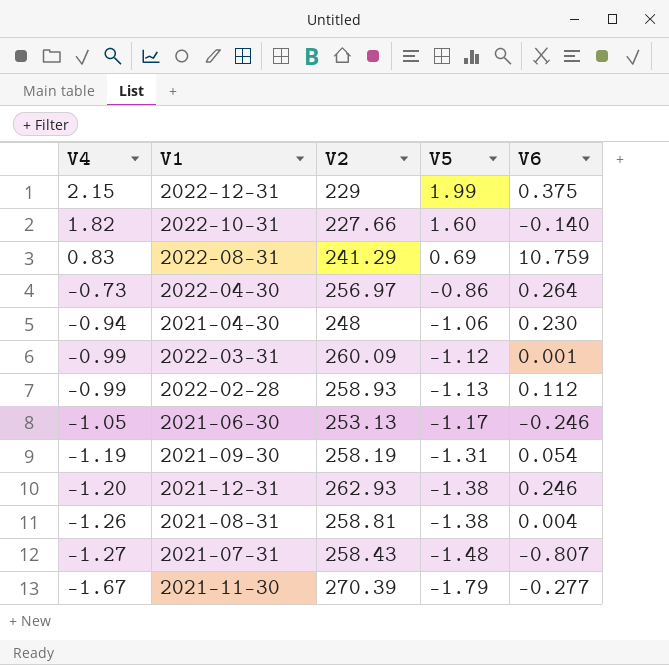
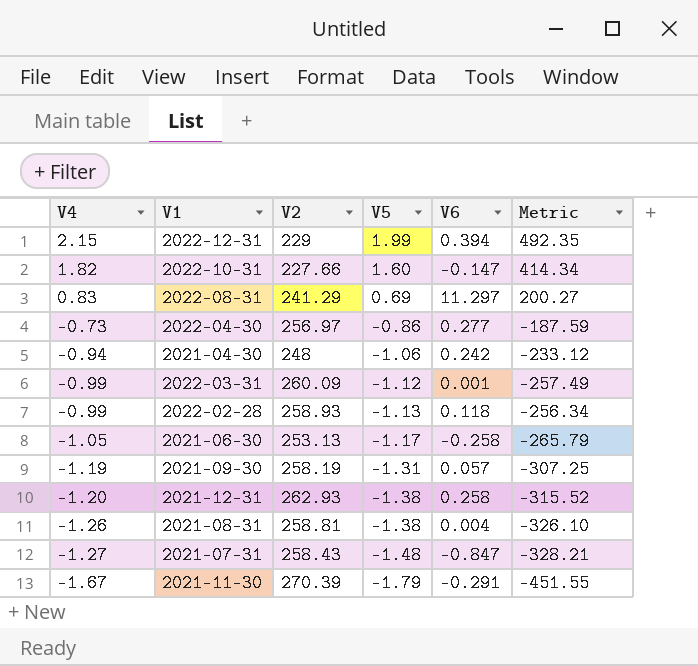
column Metric | formula: none -> [V4] * [V2]
2022-12-31 | V6: 0.375 -> 0.394
2022-10-31 | V6: -0.140 -> -0.147
2022-08-31 | V6: 10.759 -> 11.297
2022-04-30 | V6: 0.264 -> 0.277
2021-04-30 | V6: 0.230 -> 0.242
2022-02-28 | V6: 0.112 -> 0.118
2021-06-30 | V6: -0.246 -> -0.258
2021-09-30 | V6: 0.054 -> 0.057
2021-12-31 | V6: 0.246 -> 0.258
2021-07-31 | V6: -0.807 -> -0.847
2021-11-30 | V6: -0.277 -> -0.291

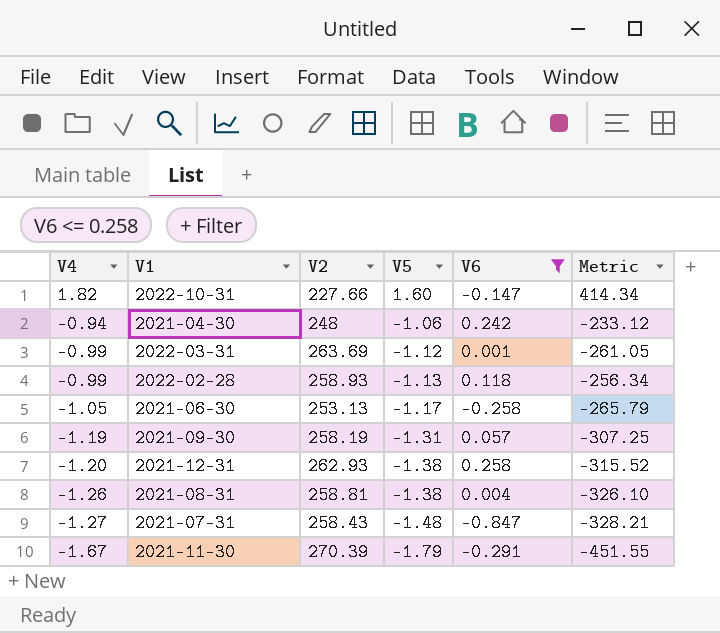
filter: none -> V6 <= 0.258
2022-03-31 | V2: 260.09 -> 263.69
2022-03-31 | Metric: -257.49 -> -261.05

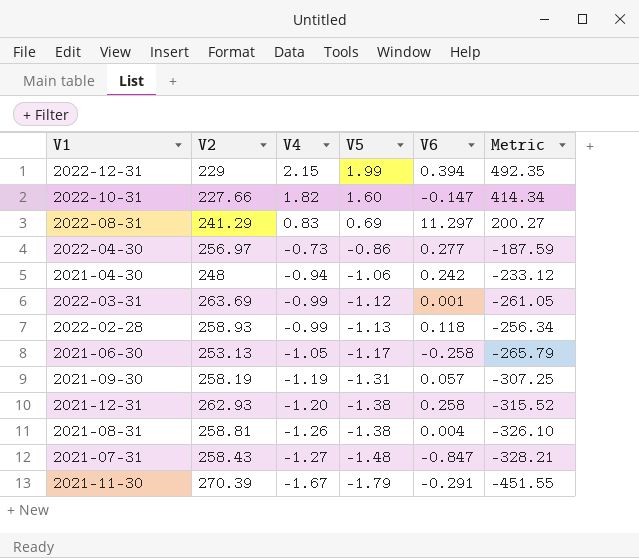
filter: V6 <= 0.258 -> none
column V4 | position: 1 -> 3

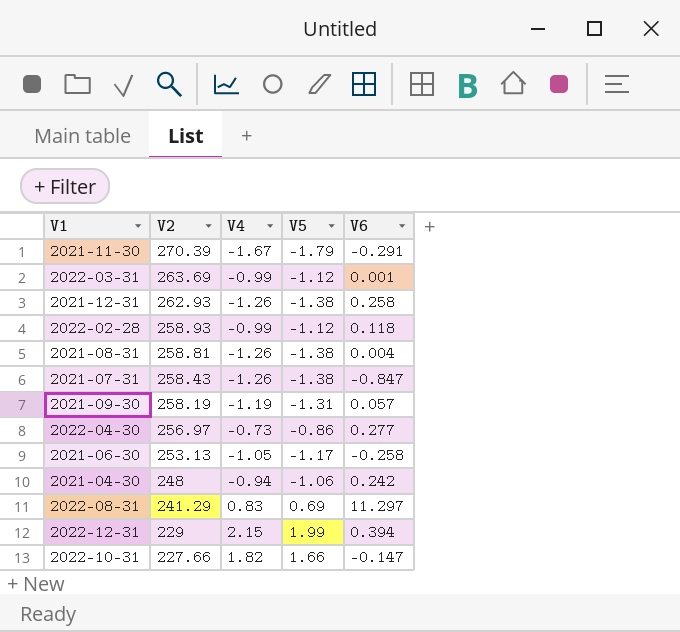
row order: V4 descending -> V2 descending
column Metric | formula: [V2] * [V4] -> none
2021-12-31 | V4: -1.20 -> -1.26
2022-02-28 | V5: -1.13 -> -1.12
2021-07-31 | V4: -1.27 -> -1.26
2021-07-31 | V5: -1.48 -> -1.38
2022-10-31 | V5: 1.60 -> 1.66

